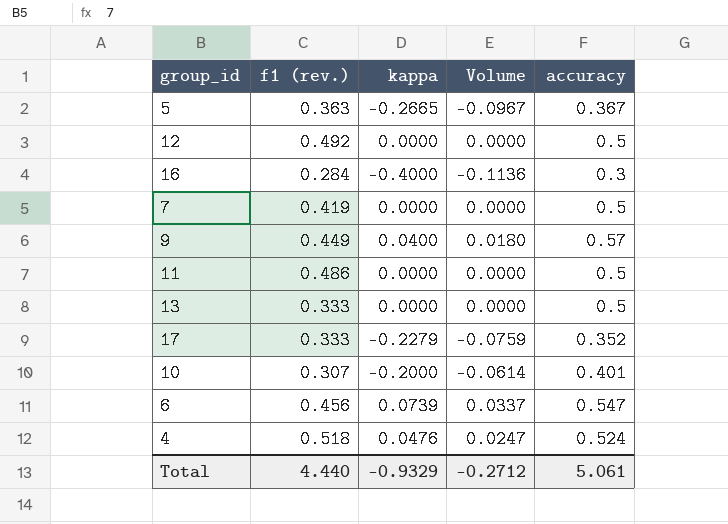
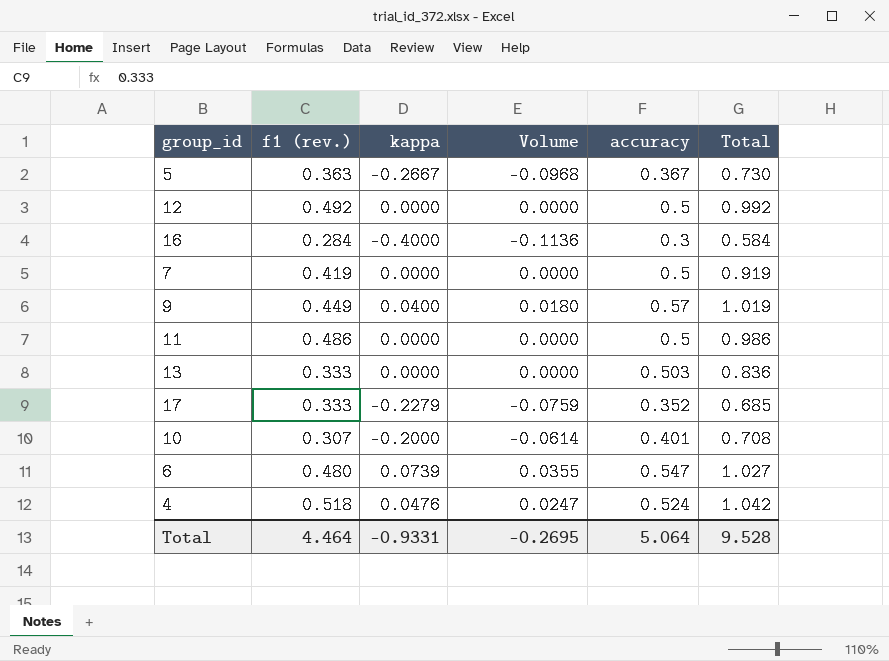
column Total | formula: none -> [f1 (rev.)] + [accuracy]
5 | kappa: -0.2665 -> -0.2667
5 | Volume: -0.0967 -> -0.0968
13 | accuracy: 0.5 -> 0.503
6 | f1 (rev.): 0.456 -> 0.480
6 | Volume: 0.0337 -> 0.0355
Total | f1 (rev.): 4.440 -> 4.464
Total | kappa: -0.9329 -> -0.9331
Total | Volume: -0.2712 -> -0.2695
Total | accuracy: 5.061 -> 5.064

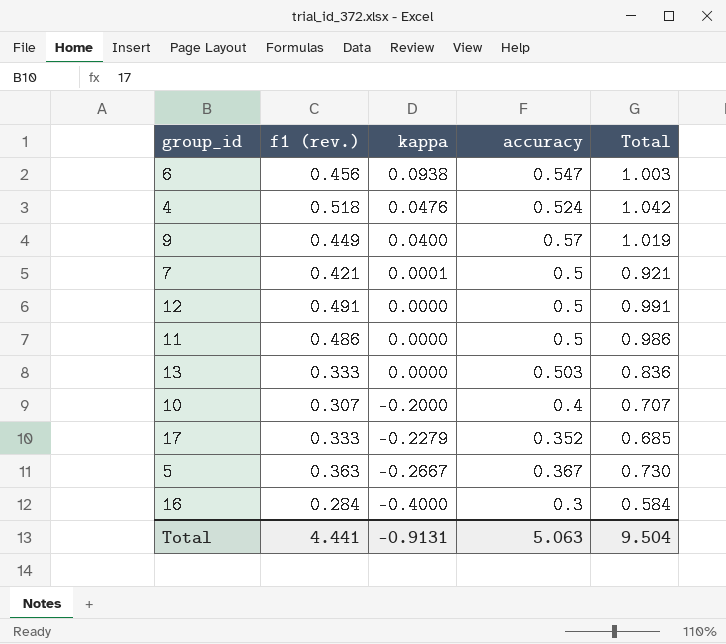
row order: none -> kappa descending
column Volume | formula: [f1 (rev.)] * [kappa] -> none
6 | f1 (rev.): 0.480 -> 0.456
6 | kappa: 0.0739 -> 0.0938
6 | Total: 1.027 -> 1.003
7 | f1 (rev.): 0.419 -> 0.421
7 | kappa: 0.0000 -> 0.0001
7 | Total: 0.919 -> 0.921
12 | f1 (rev.): 0.492 -> 0.491
12 | Total: 0.992 -> 0.991
10 | accuracy: 0.401 -> 0.4
10 | Total: 0.708 -> 0.707
Total | f1 (rev.): 4.464 -> 4.441
Total | kappa: -0.9331 -> -0.9131
Total | accuracy: 5.064 -> 5.063
Total | Total: 9.528 -> 9.504

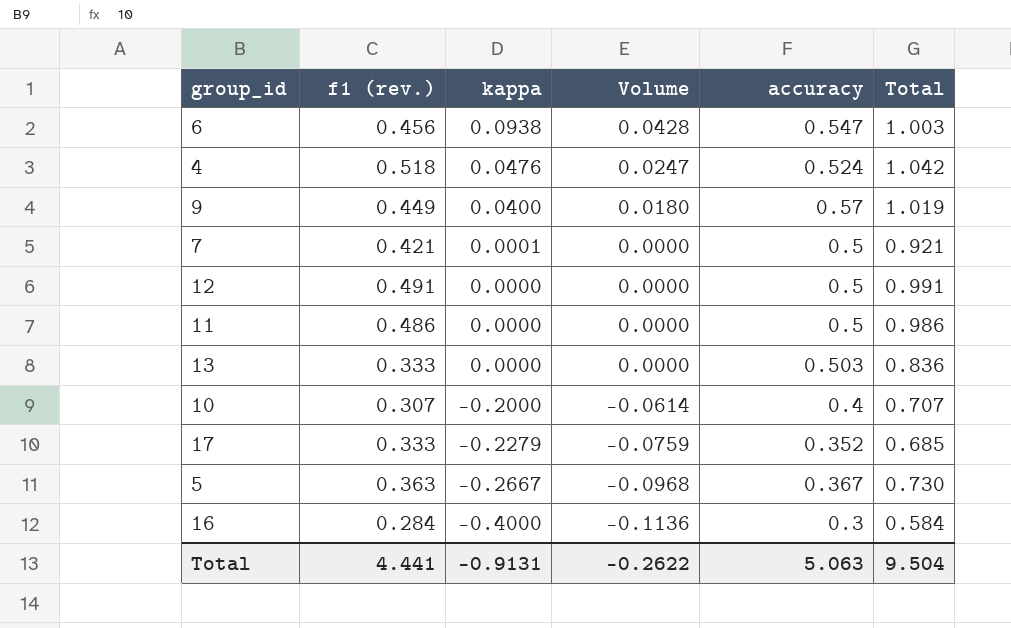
column Volume | formula: none -> [f1 (rev.)] * [kappa]

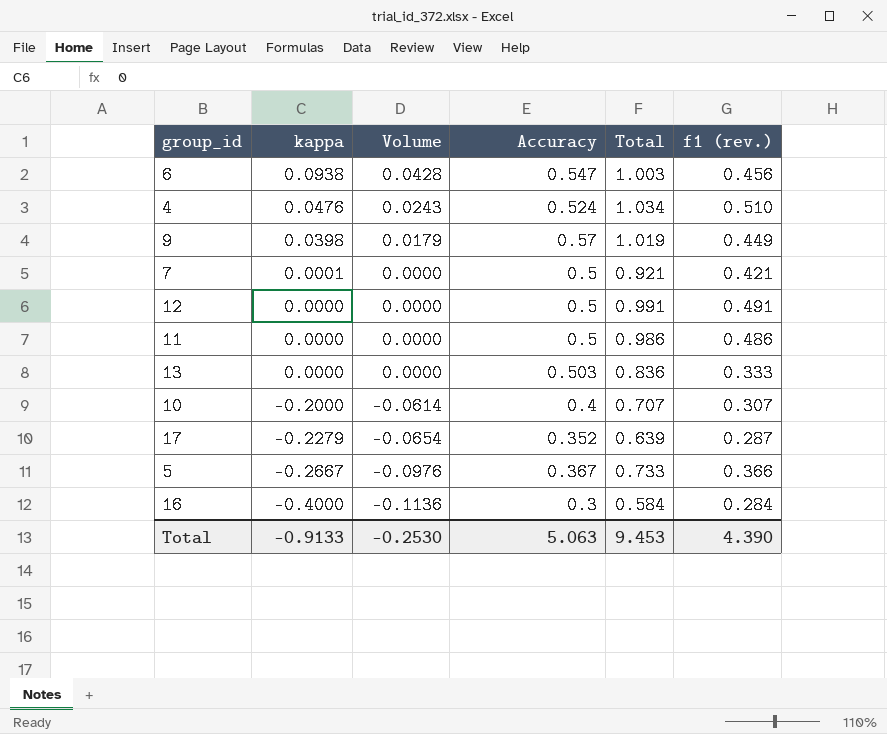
column name: accuracy -> Accuracy
column f1 (rev.) | position: 2 -> 6
4 | Volume: 0.0247 -> 0.0243
4 | Total: 1.042 -> 1.034
4 | f1 (rev.): 0.518 -> 0.510
9 | kappa: 0.0400 -> 0.0398
9 | Volume: 0.0180 -> 0.0179
17 | Volume: -0.0759 -> -0.0654
17 | Total: 0.685 -> 0.639
17 | f1 (rev.): 0.333 -> 0.287
5 | Volume: -0.0968 -> -0.0976
5 | Total: 0.730 -> 0.733
5 | f1 (rev.): 0.363 -> 0.366
Total | kappa: -0.9131 -> -0.9133
Total | Volume: -0.2622 -> -0.2530
Total | Total: 9.504 -> 9.453
Total | f1 (rev.): 4.441 -> 4.390

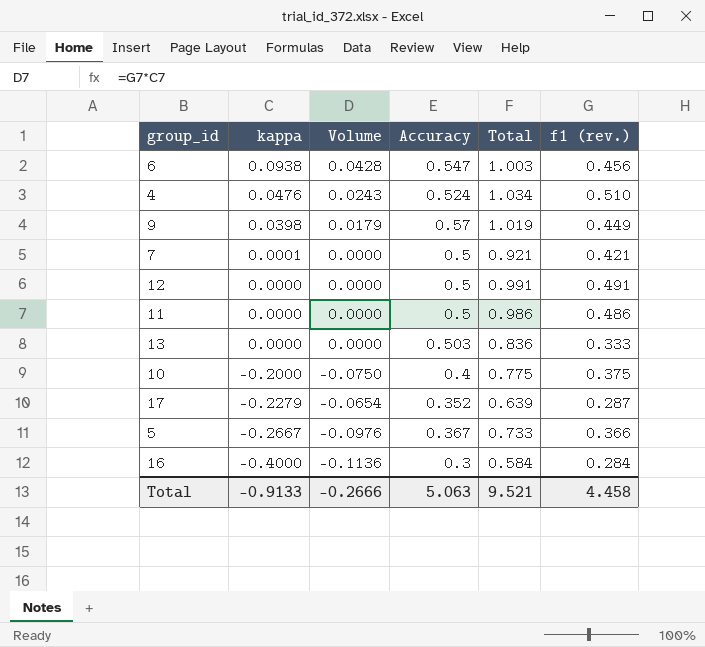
10 | Volume: -0.0614 -> -0.0750
10 | Total: 0.707 -> 0.775
10 | f1 (rev.): 0.307 -> 0.375
Total | Volume: -0.2530 -> -0.2666
Total | Total: 9.453 -> 9.521
Total | f1 (rev.): 4.390 -> 4.458

